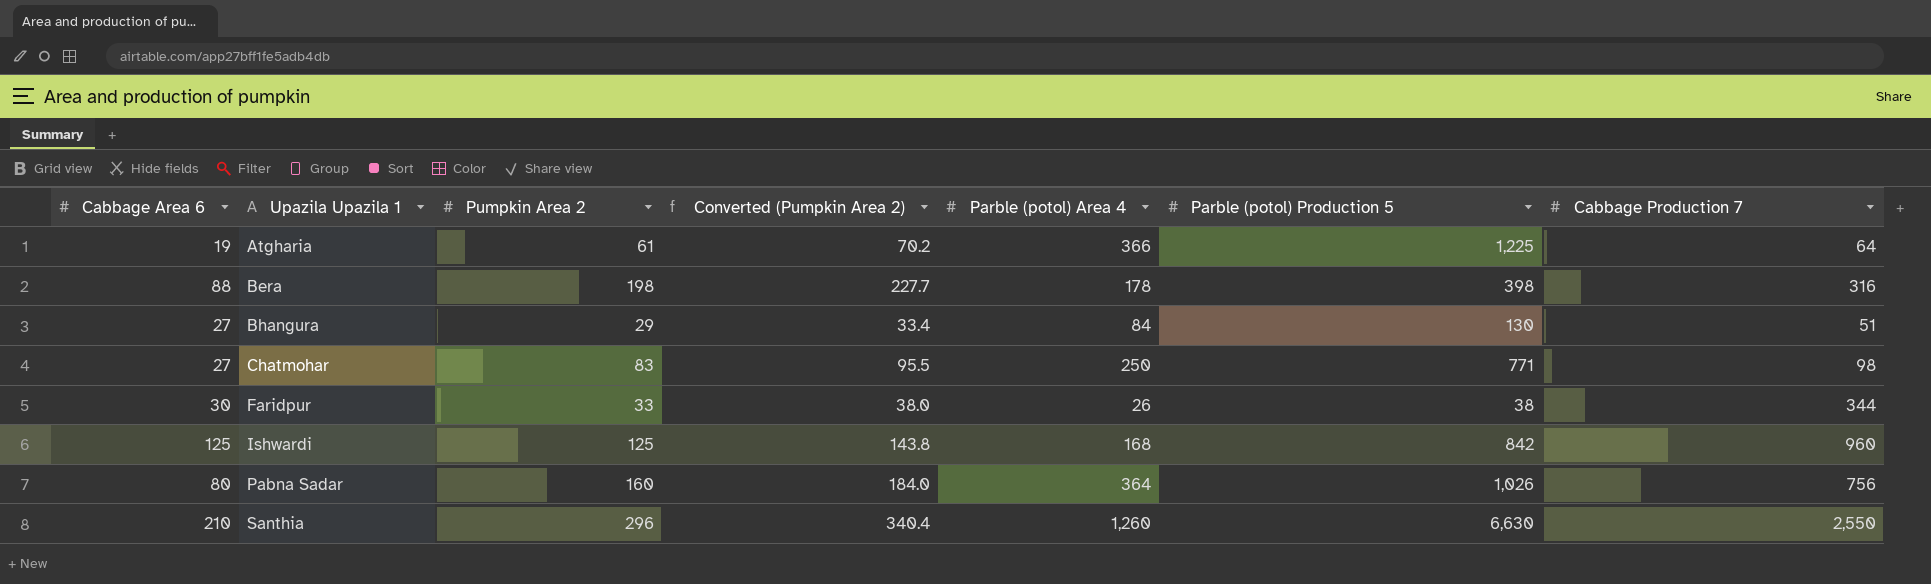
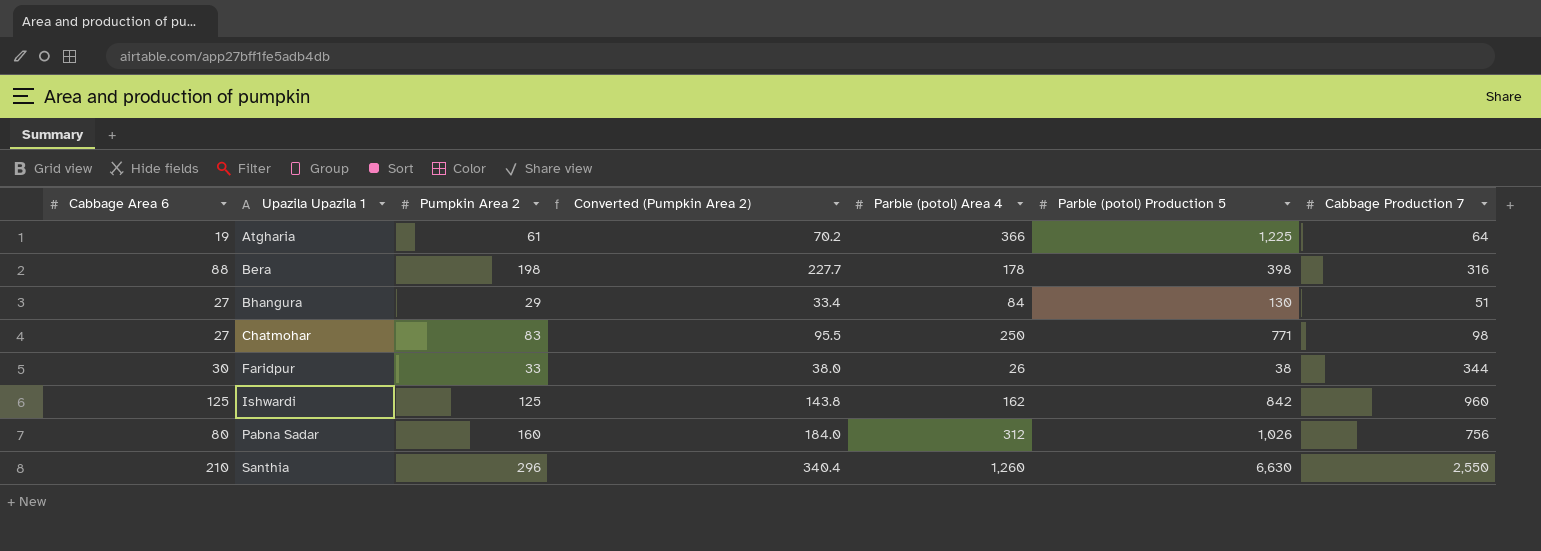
Ishwardi | Parble (potol) Area 4: 168 -> 162
Pabna Sadar | Parble (potol) Area 4: 364 -> 312

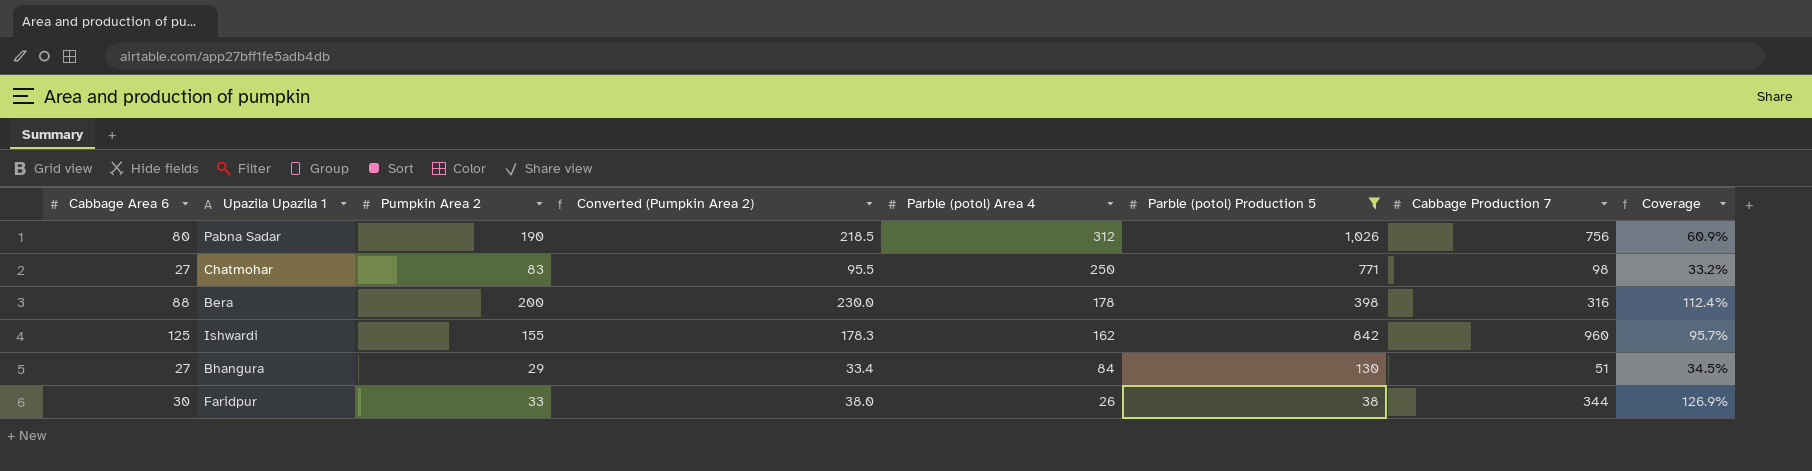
filter: none -> Parble (potol) Production 5 <= 1,026
row order: Upazila Upazila 1 ascending -> Parble (potol) Area 4 descending
column Coverage | formula: none -> [Pumpkin Area 2] / [Parble (potol) Area 4]
Pabna Sadar | Pumpkin Area 2: 160 -> 190
Pabna Sadar | Converted (Pumpkin Area 2): 184.0 -> 218.5
Bera | Pumpkin Area 2: 198 -> 200
Bera | Converted (Pumpkin Area 2): 227.7 -> 230.0
Ishwardi | Pumpkin Area 2: 125 -> 155
Ishwardi | Converted (Pumpkin Area 2): 143.8 -> 178.3

